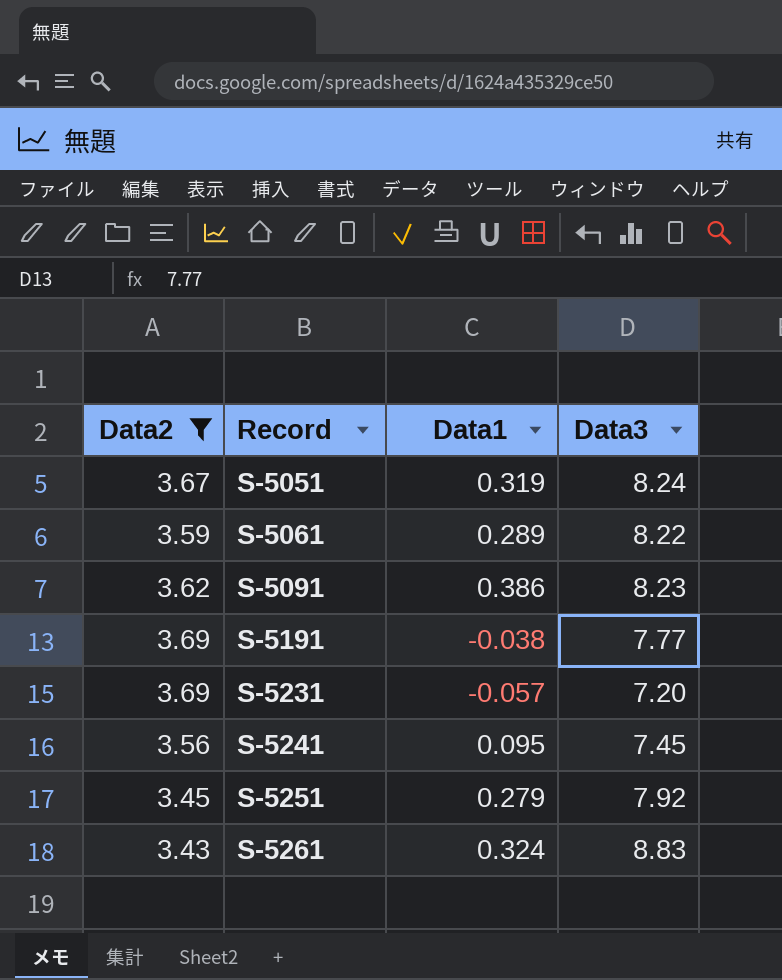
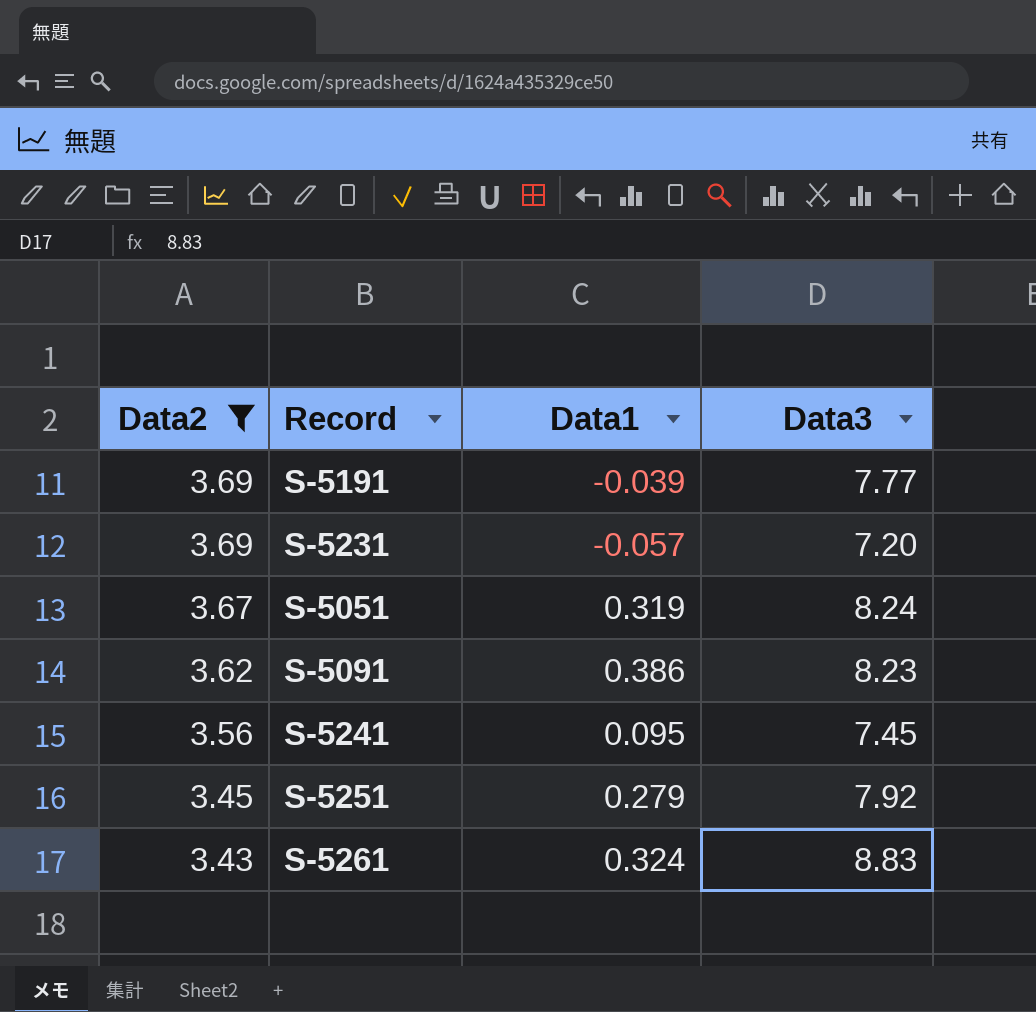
row order: Record ascending -> Data2 descending
row S-5061: 3.59 | 0.289 | 8.22 -> none
S-5191 | Data1: -0.038 -> -0.039

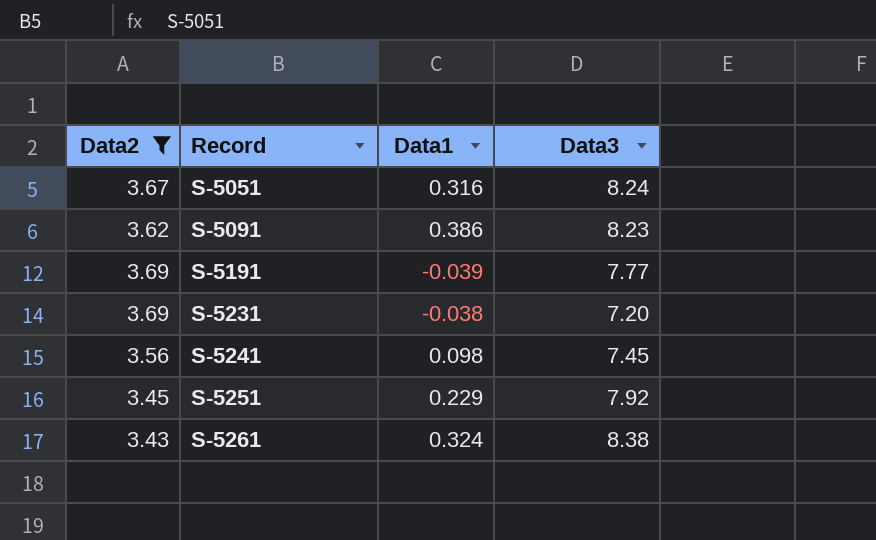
row order: Data2 descending -> Record ascending
S-5051 | Data1: 0.319 -> 0.316
S-5231 | Data1: -0.057 -> -0.038
S-5241 | Data1: 0.095 -> 0.098
S-5251 | Data1: 0.279 -> 0.229
S-5261 | Data3: 8.83 -> 8.38

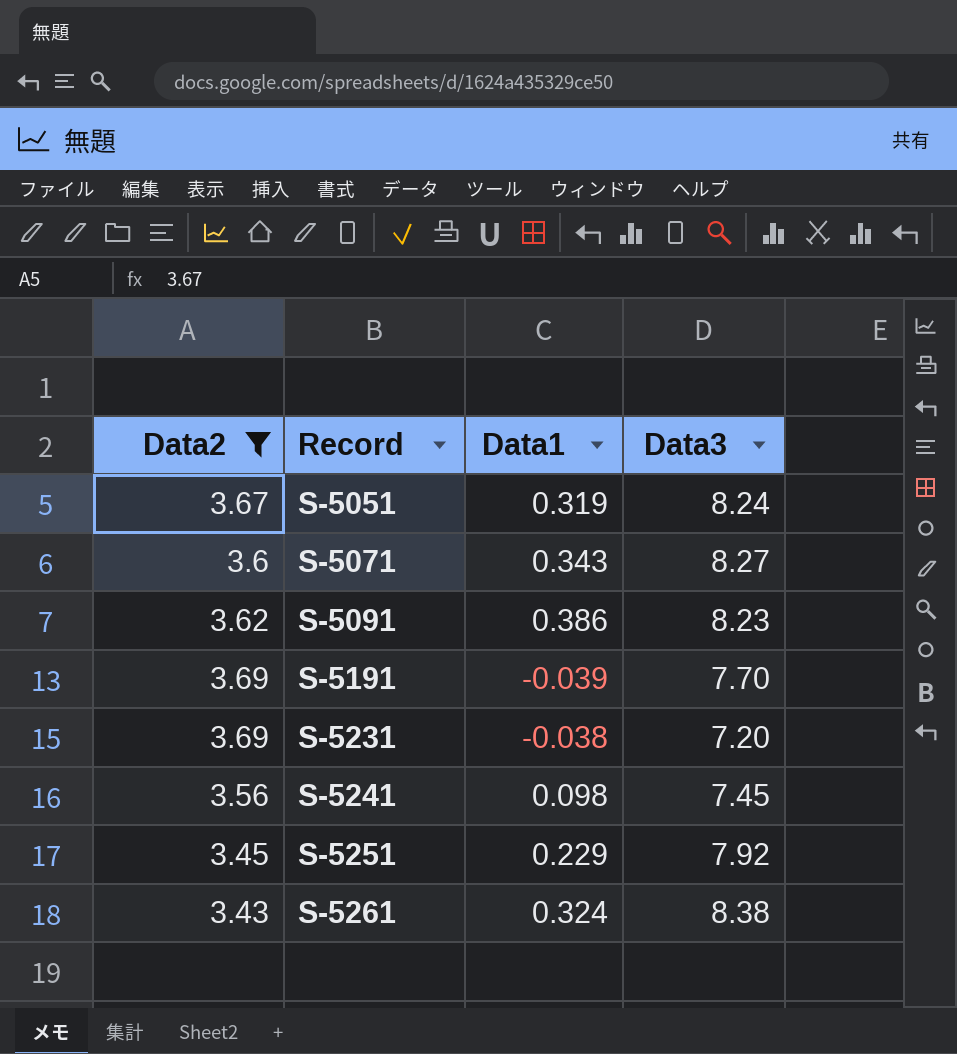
S-5051 | Data1: 0.316 -> 0.319
row S-5071: none -> 3.6 | 0.343 | 8.27
S-5191 | Data3: 7.77 -> 7.70

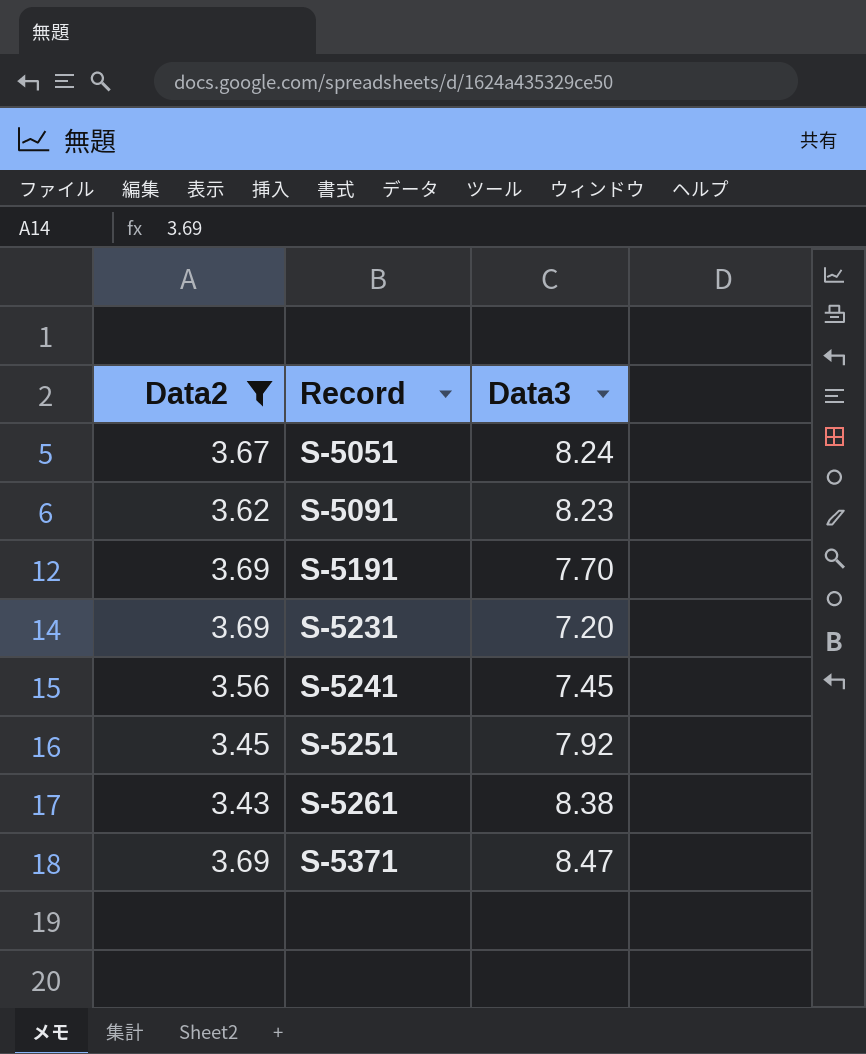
column Data1 | position: 3 -> none
row S-5071: 3.6 | 0.343 | 8.27 -> none
row S-5371: none -> 3.69 | 8.47

